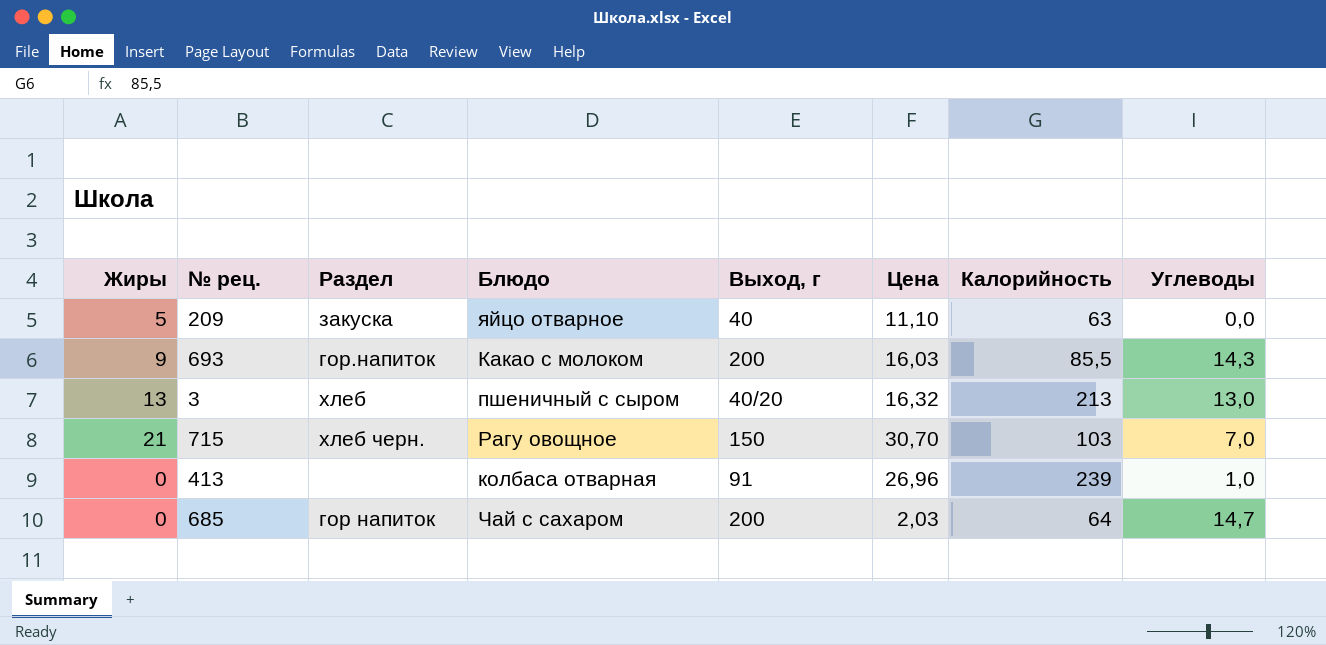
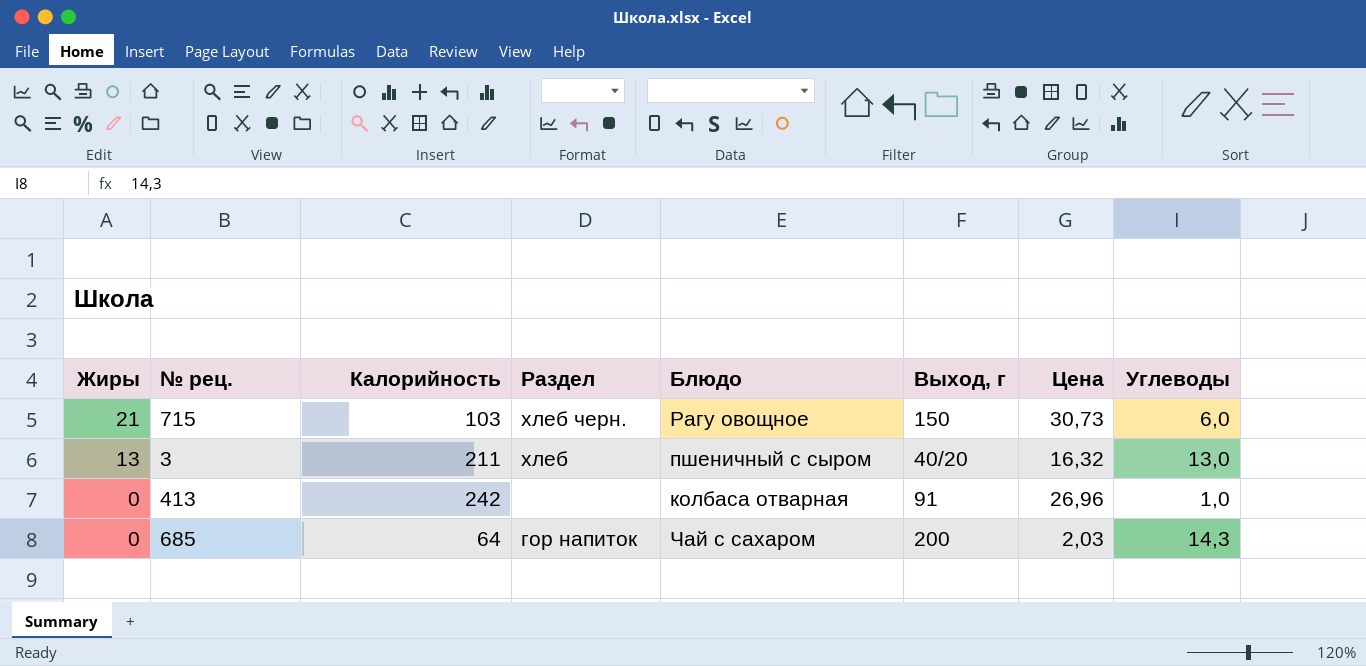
row order: none -> Жиры descending
column Калорийность | position: 7 -> 3
row 209: 5 | закуска | яйцо отварное | 40 | 11,10 | 63 | 0,0 -> none
row 693: 9 | гор.напиток | Какао с молоком | 200 | 16,03 | 85,5 | 14,3 -> none
715 | Цена: 30,70 -> 30,73
715 | Углеводы: 7,0 -> 6,0
3 | Калорийность: 213 -> 211
413 | Калорийность: 239 -> 242
685 | Углеводы: 14,7 -> 14,3

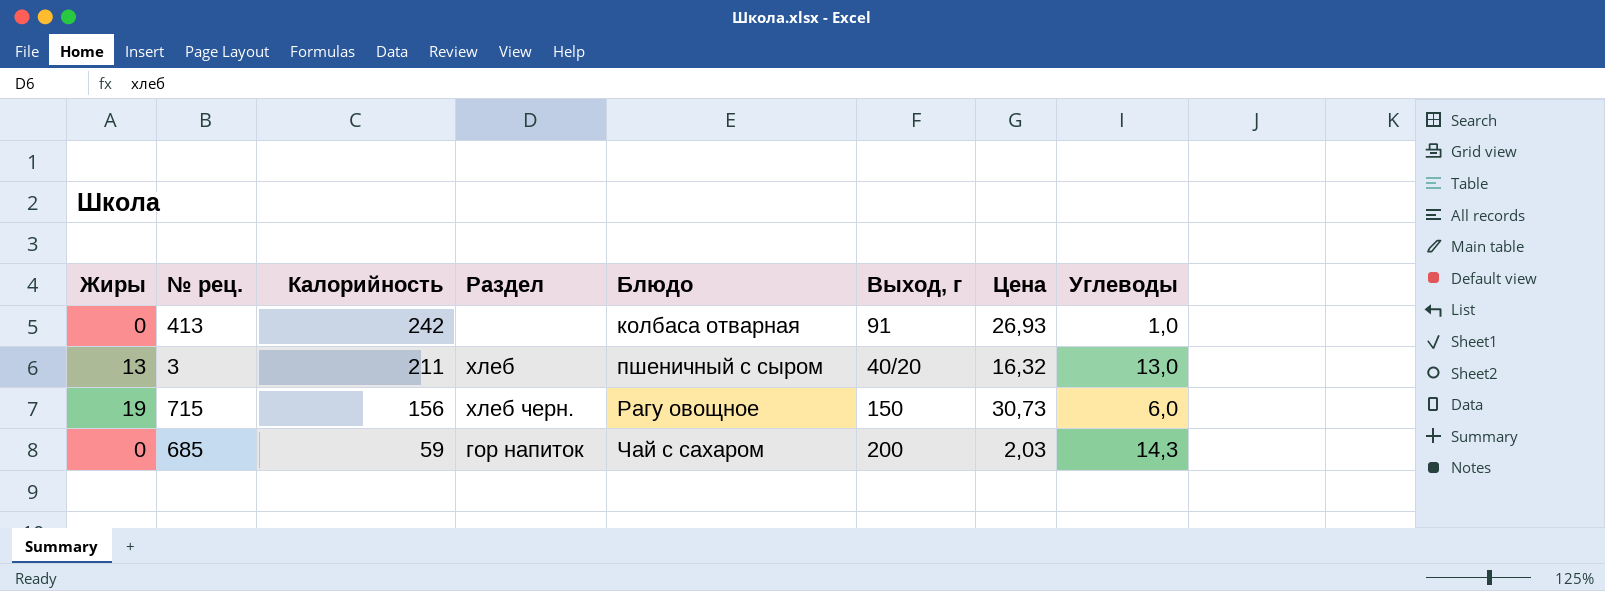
row order: Жиры descending -> Калорийность descending
413 | Цена: 26,96 -> 26,93
715 | Жиры: 21 -> 19
715 | Калорийность: 103 -> 156
685 | Калорийность: 64 -> 59

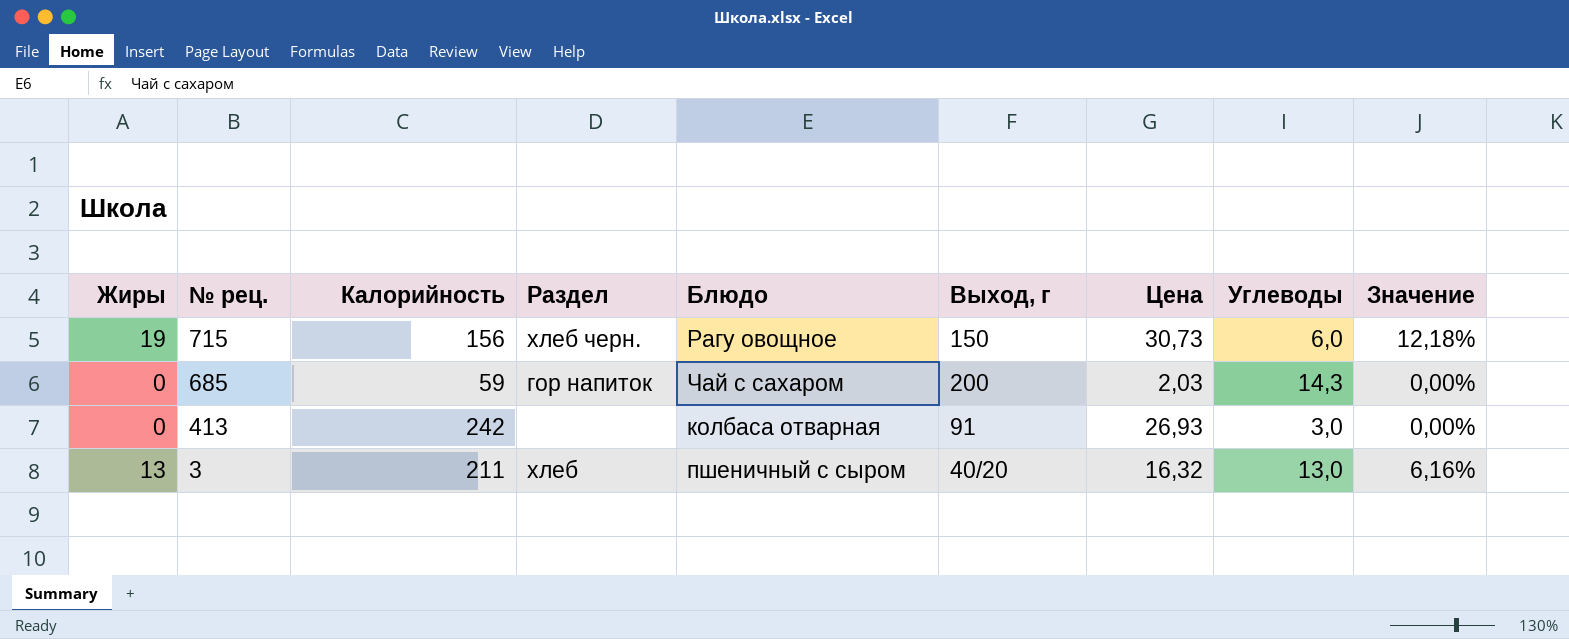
row order: Калорийность descending -> № рец. descending
column Значение | formula: none -> [Жиры] / [Калорийность]
413 | Углеводы: 1,0 -> 3,0

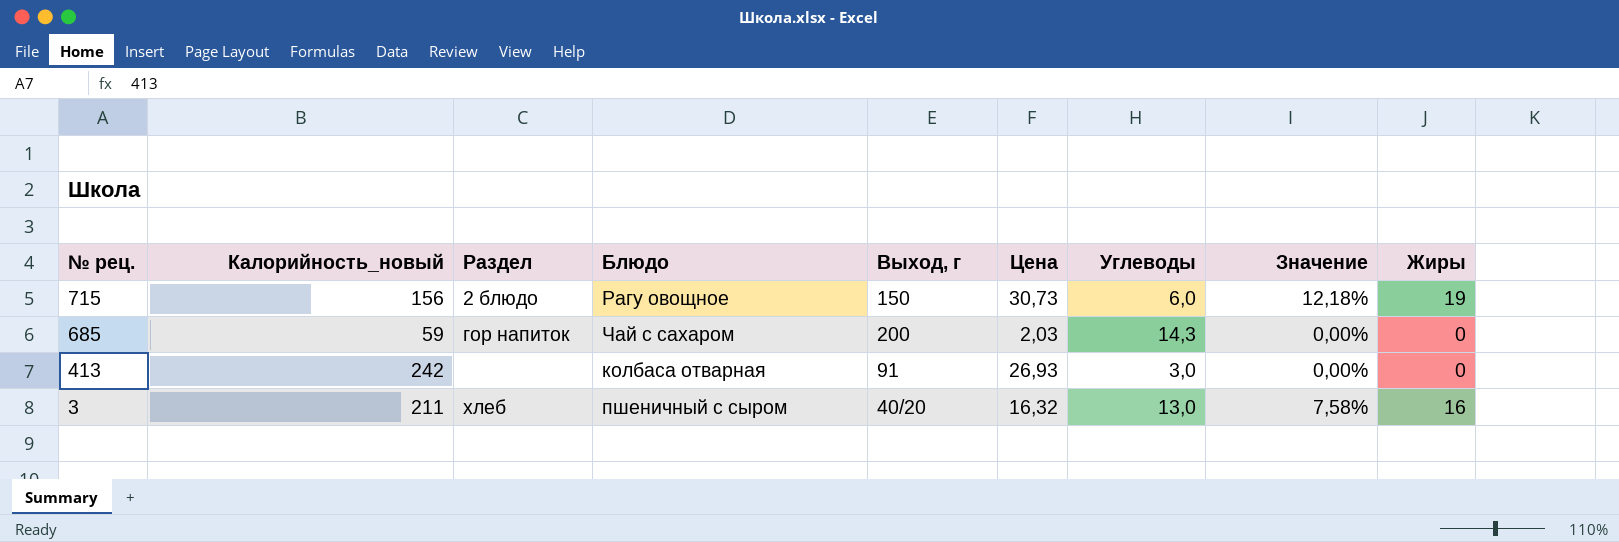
column name: Калорийность -> Калорийность_новый
column Жиры | position: 1 -> 9
715 | Раздел: хлеб черн. -> 2 блюдо
3 | Значение: 6,16% -> 7,58%
3 | Жиры: 13 -> 16

